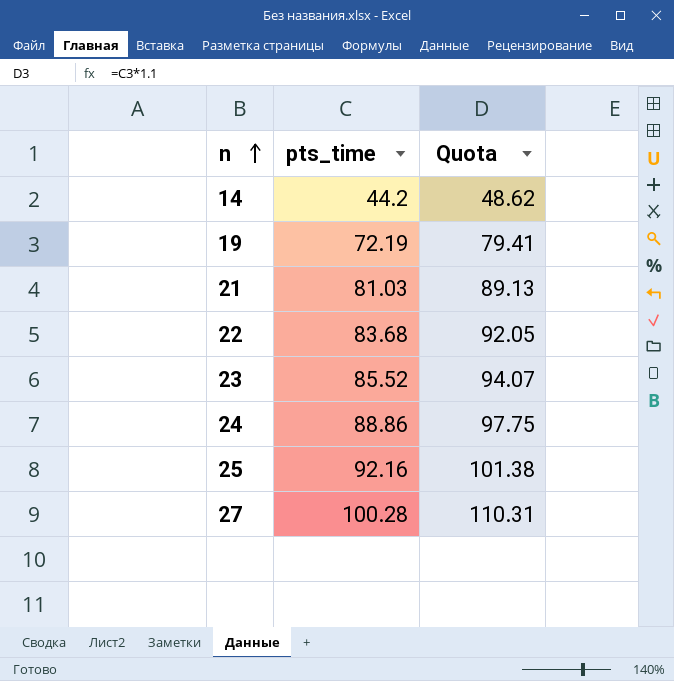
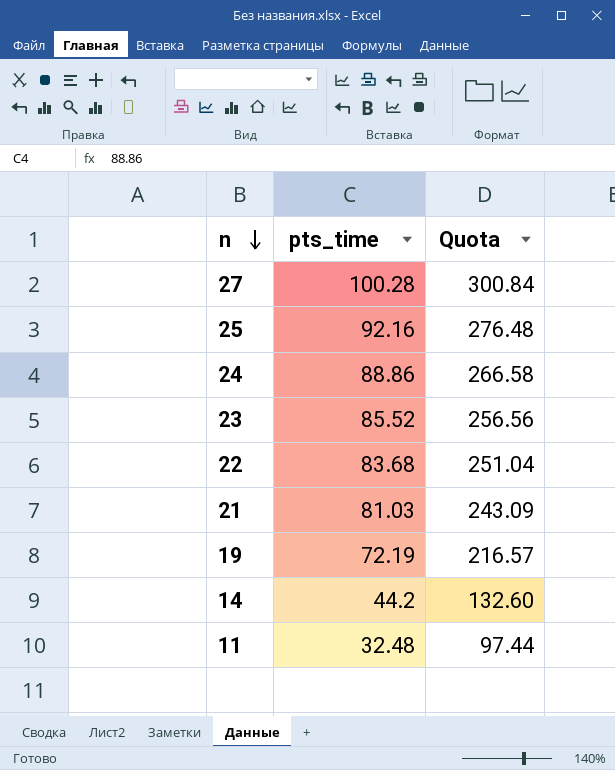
row order: n ascending -> n descending
column Quota | formula: [pts_time] * 1.1 -> [pts_time] * 3
row 11: none -> 32.48 | 97.44

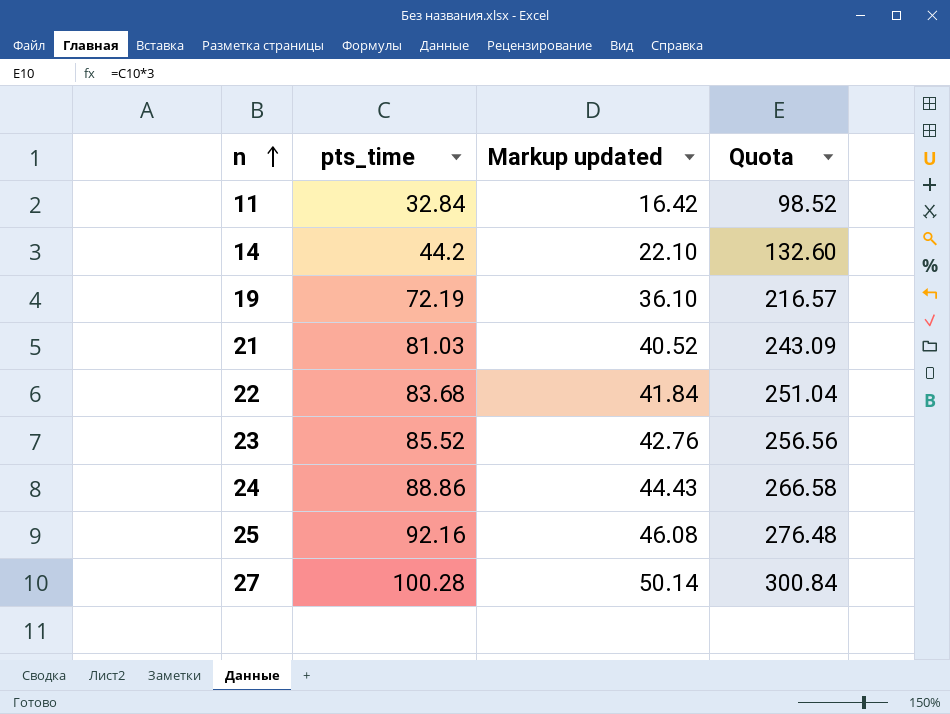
row order: n descending -> n ascending
column Markup updated | formula: none -> [pts_time] * 0.5
11 | pts_time: 32.48 -> 32.84
11 | Quota: 97.44 -> 98.52

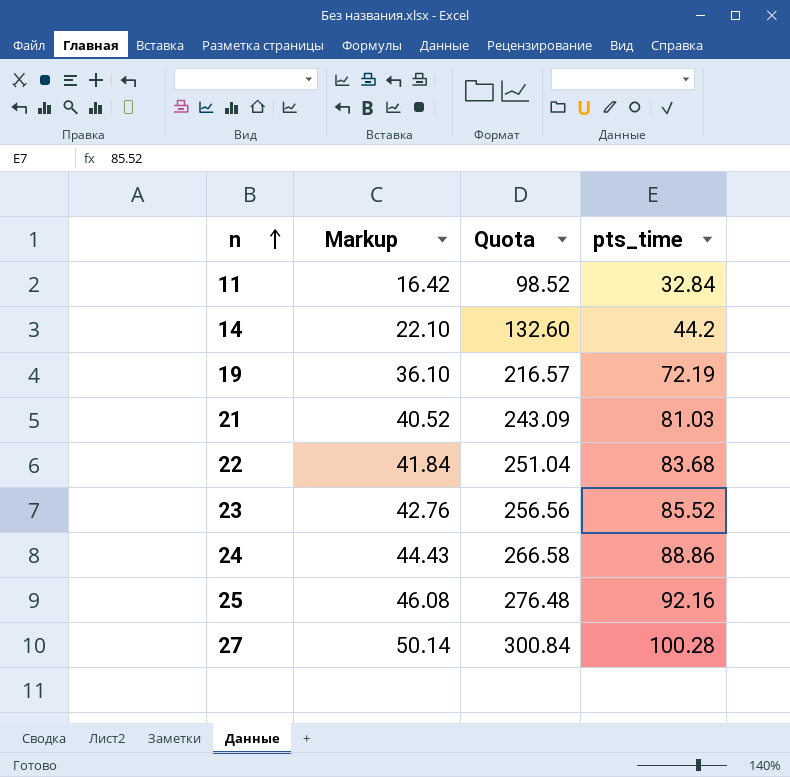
column name: Markup updated -> Markup
column pts_time | position: 2 -> 4

